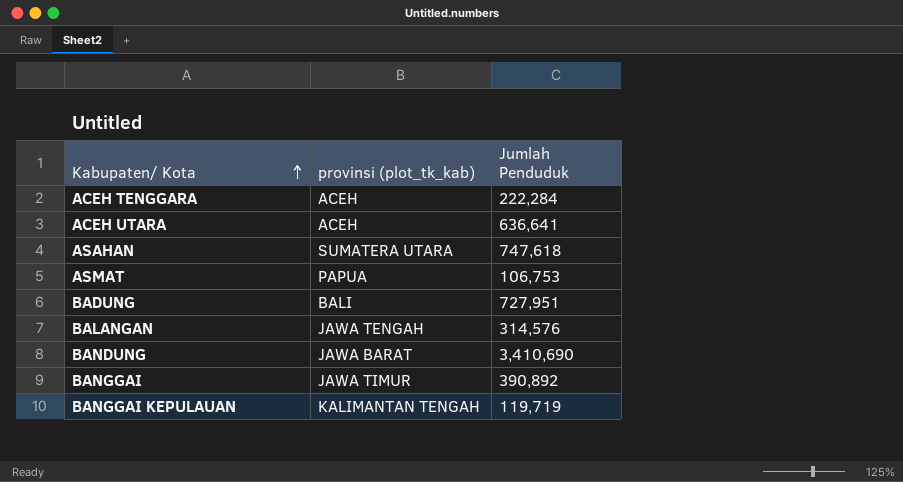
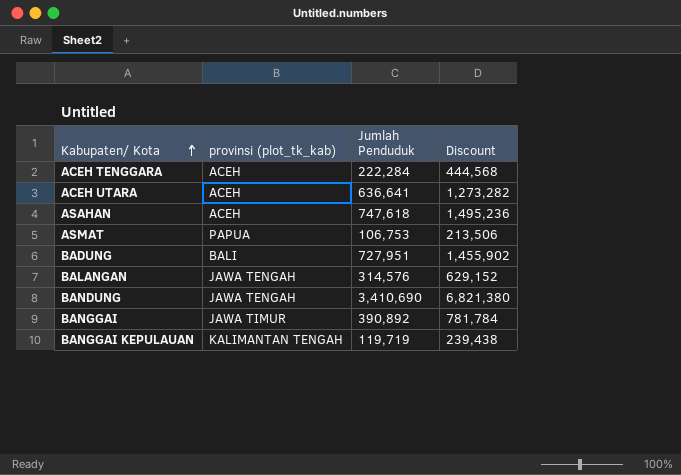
column Discount | formula: none -> [Jumlah Penduduk] * 2
ASAHAN | provinsi (plot_tk_kab): SUMATERA UTARA -> ACEH
BANDUNG | provinsi (plot_tk_kab): JAWA BARAT -> JAWA TENGAH

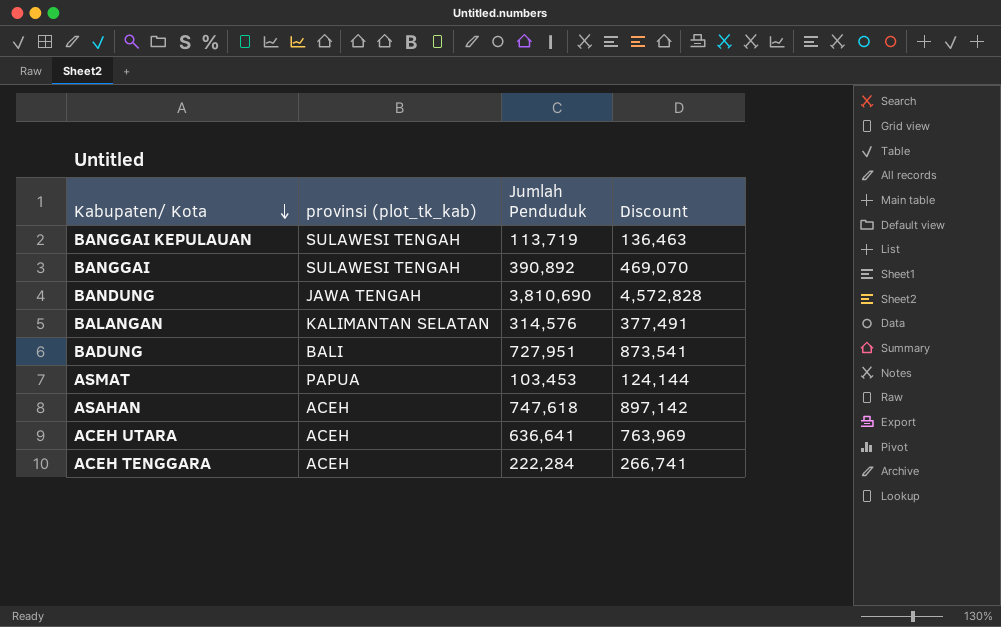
row order: Kabupaten/ Kota ascending -> Kabupaten/ Kota descending
column Discount | formula: [Jumlah Penduduk] * 2 -> [Jumlah Penduduk] * 1.2
BANGGAI KEPULAUAN | provinsi (plot_tk_kab): KALIMANTAN TENGAH -> SULAWESI TENGAH
BANGGAI KEPULAUAN | Jumlah Penduduk: 119,719 -> 113,719
BANGGAI | provinsi (plot_tk_kab): JAWA TIMUR -> SULAWESI TENGAH
BANDUNG | Jumlah Penduduk: 3,410,690 -> 3,810,690
BALANGAN | provinsi (plot_tk_kab): JAWA TENGAH -> KALIMANTAN SELATAN
ASMAT | Jumlah Penduduk: 106,753 -> 103,453

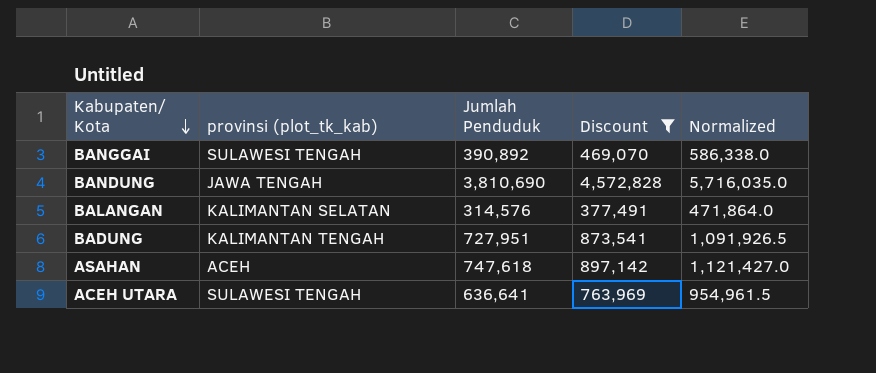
filter: none -> Discount >= 377,491
column Normalized | formula: none -> [Jumlah Penduduk] * 1.5
BADUNG | provinsi (plot_tk_kab): BALI -> KALIMANTAN TENGAH
ACEH UTARA | provinsi (plot_tk_kab): ACEH -> SULAWESI TENGAH

